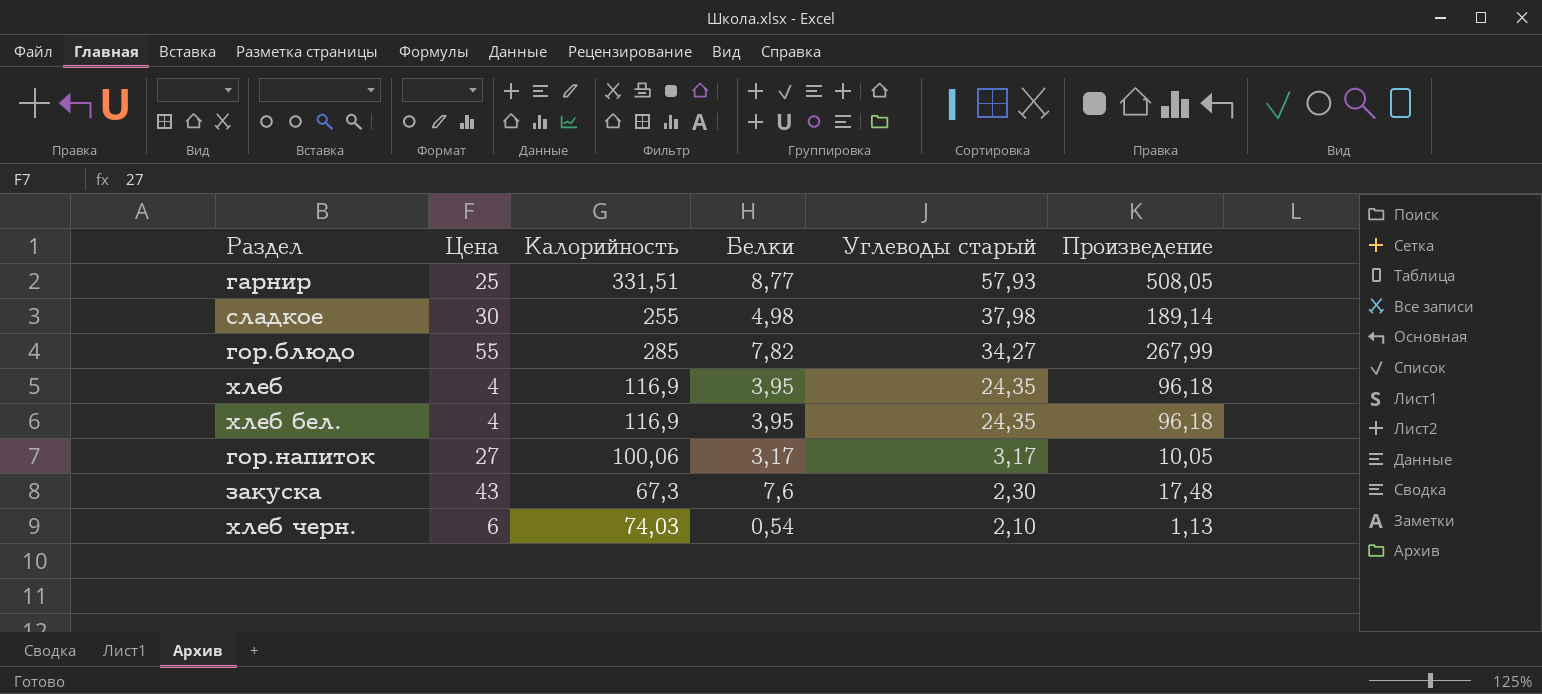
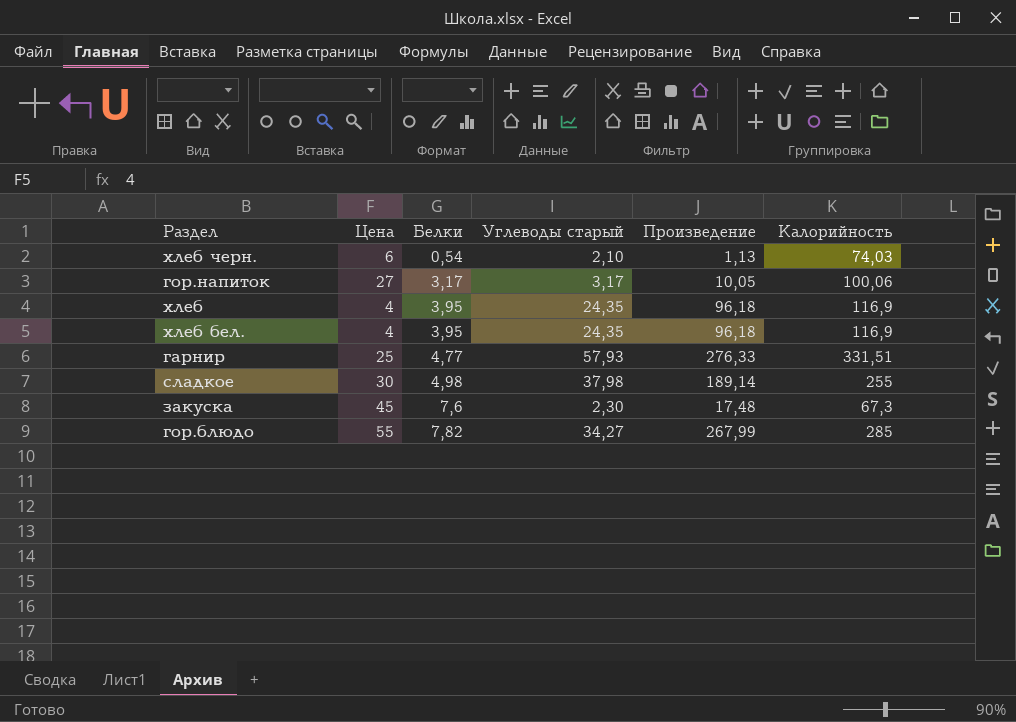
row order: Углеводы старый descending -> Белки ascending
column Калорийность | position: 3 -> 6
гарнир | Белки: 8,77 -> 4,77
гарнир | Произведение: 508,05 -> 276,33
закуска | Цена: 43 -> 45

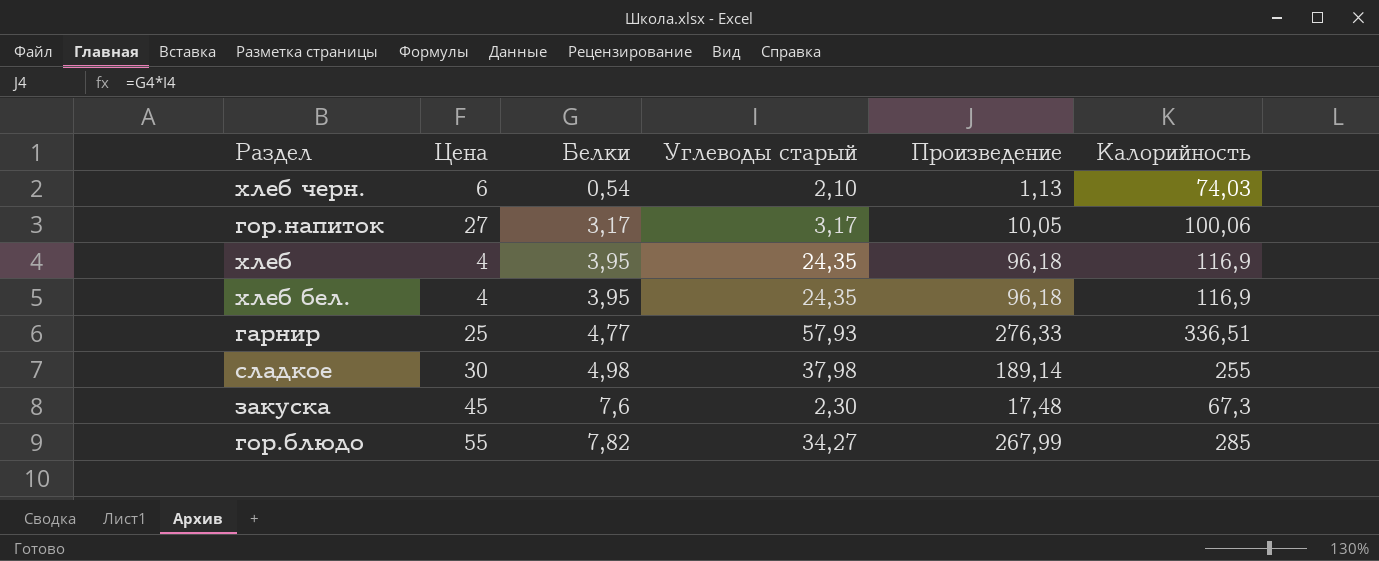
гарнир | Калорийность: 331,51 -> 336,51

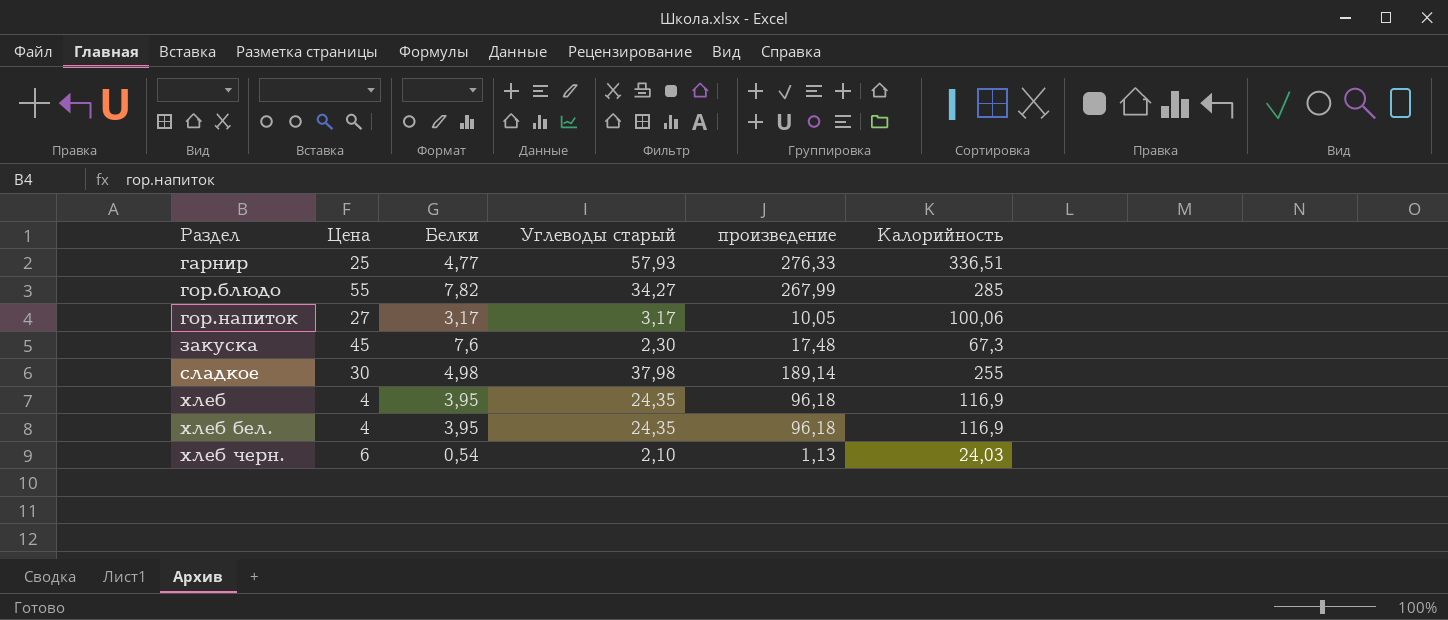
row order: Белки ascending -> Раздел ascending
column name: Произведение -> произведение
хлеб черн. | Калорийность: 74,03 -> 24,03

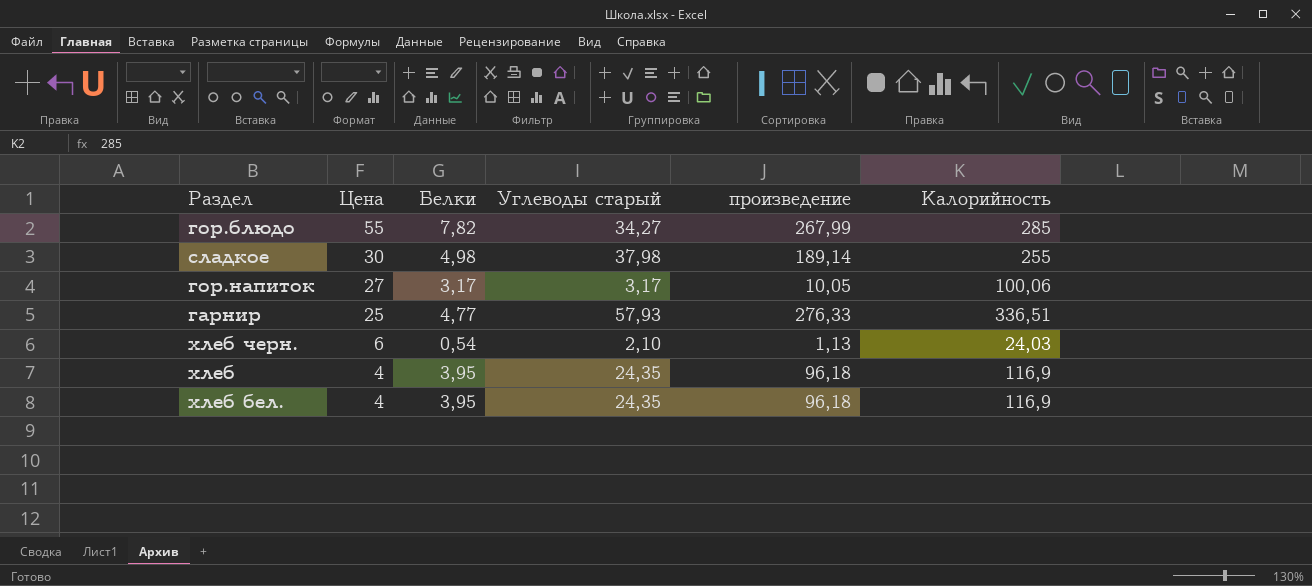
row order: Раздел ascending -> Цена descending
row закуска: 45 | 7,6 | 2,30 | 17,48 | 67,3 -> none

